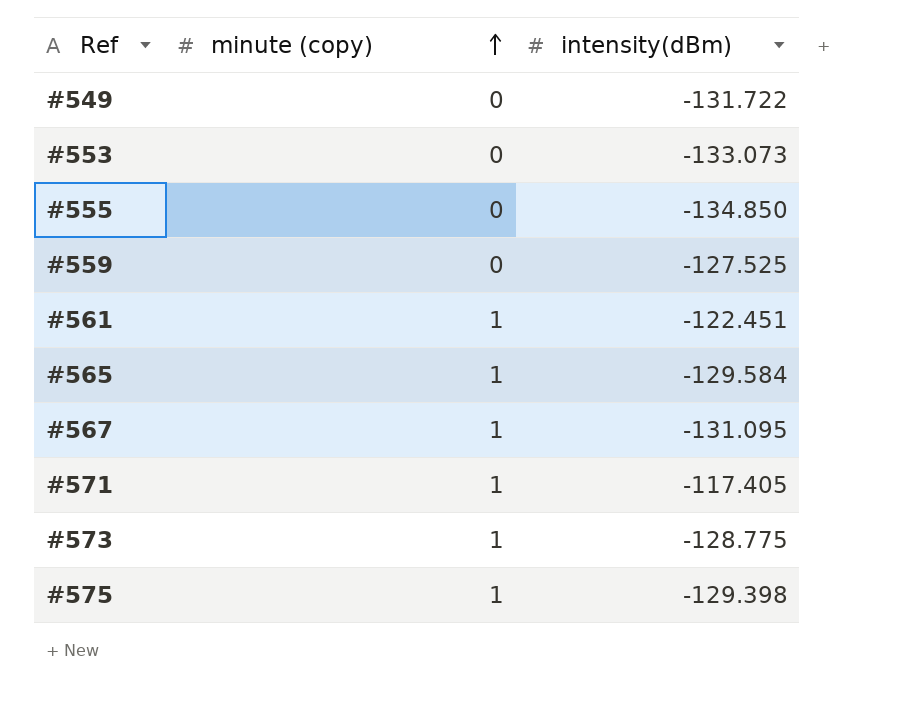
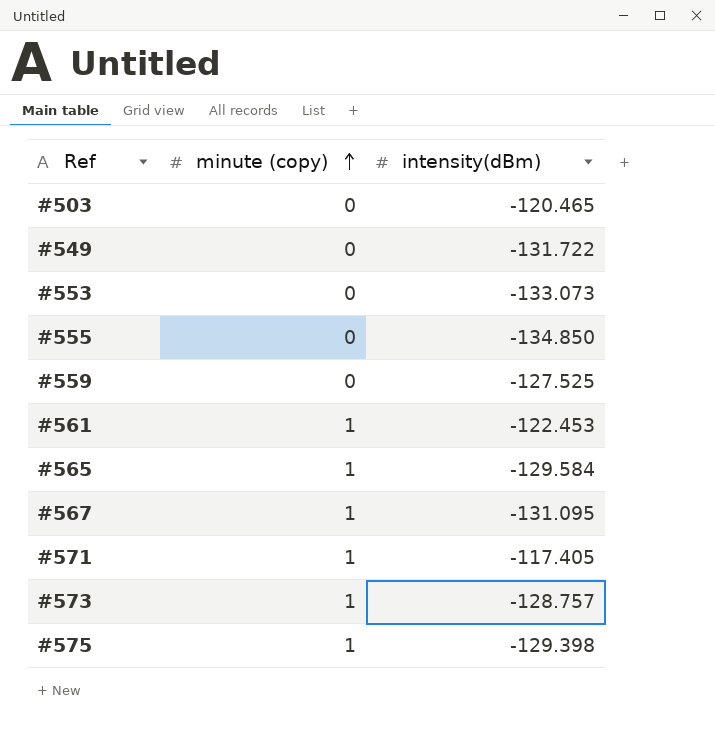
row #503: none -> 0 | -120.465
#561 | intensity(dBm): -122.451 -> -122.453
#573 | intensity(dBm): -128.775 -> -128.757

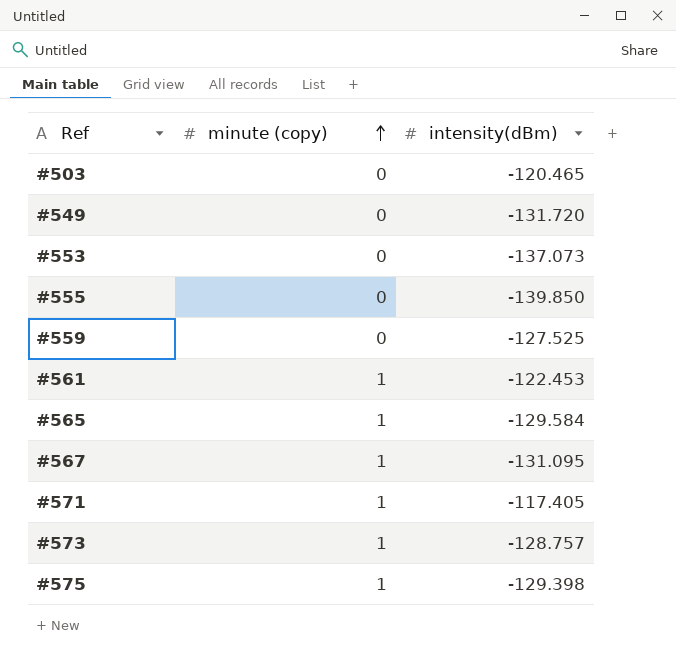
#549 | intensity(dBm): -131.722 -> -131.720
#553 | intensity(dBm): -133.073 -> -137.073
#555 | intensity(dBm): -134.850 -> -139.850

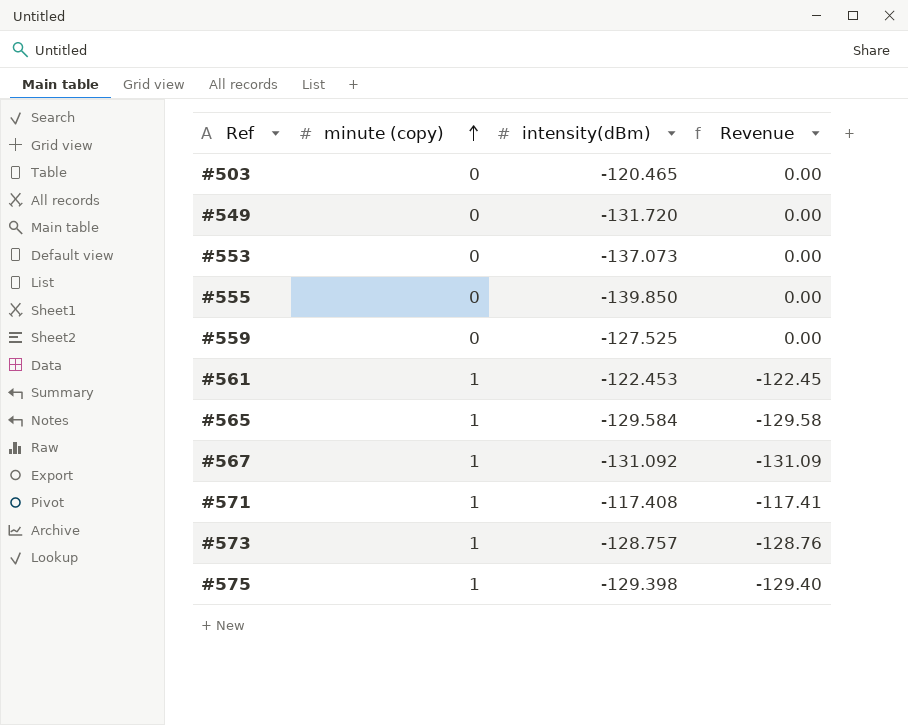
column Revenue | formula: none -> [minute (copy)] * [intensity(dBm)]
#567 | intensity(dBm): -131.095 -> -131.092
#571 | intensity(dBm): -117.405 -> -117.408

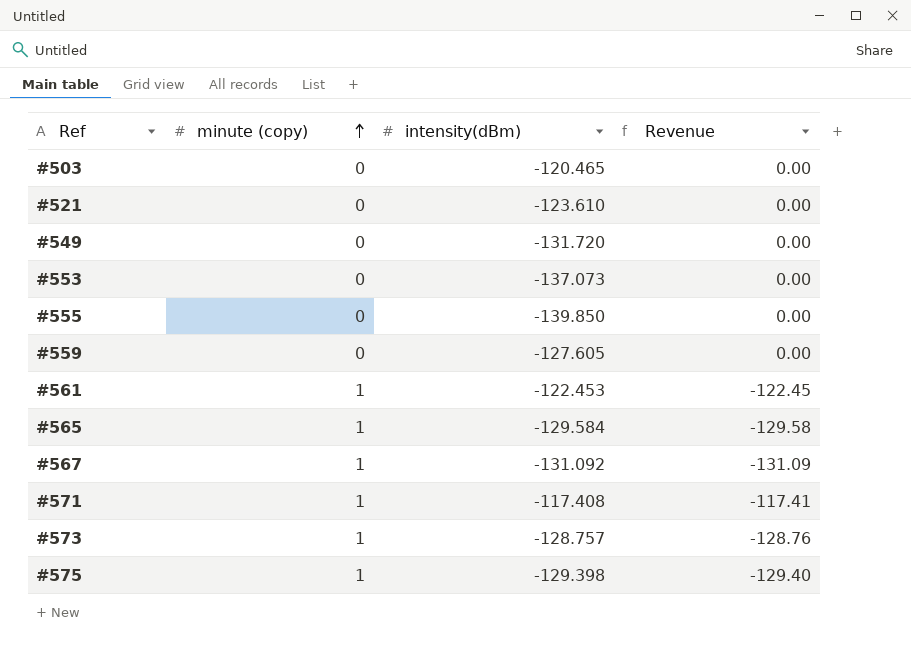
row #521: none -> 0 | -123.610 | 0.00
#559 | intensity(dBm): -127.525 -> -127.605

